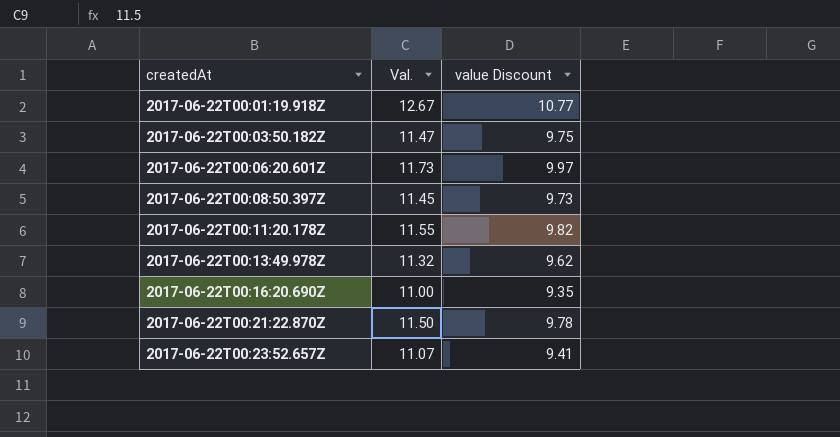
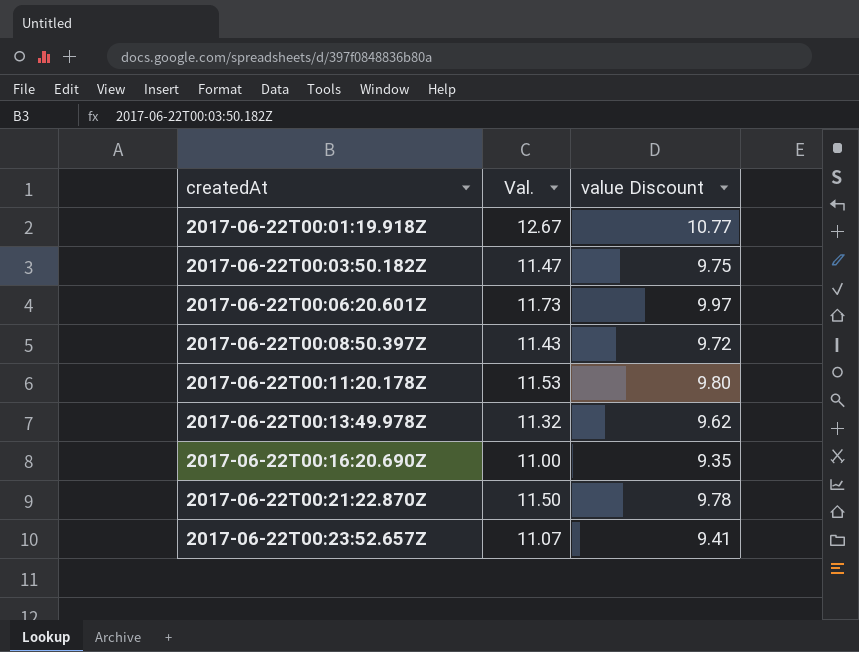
2017-06-22T00:08:50.397Z | Val.: 11.45 -> 11.43
2017-06-22T00:08:50.397Z | value Discount: 9.73 -> 9.72
2017-06-22T00:11:20.178Z | Val.: 11.55 -> 11.53
2017-06-22T00:11:20.178Z | value Discount: 9.82 -> 9.80

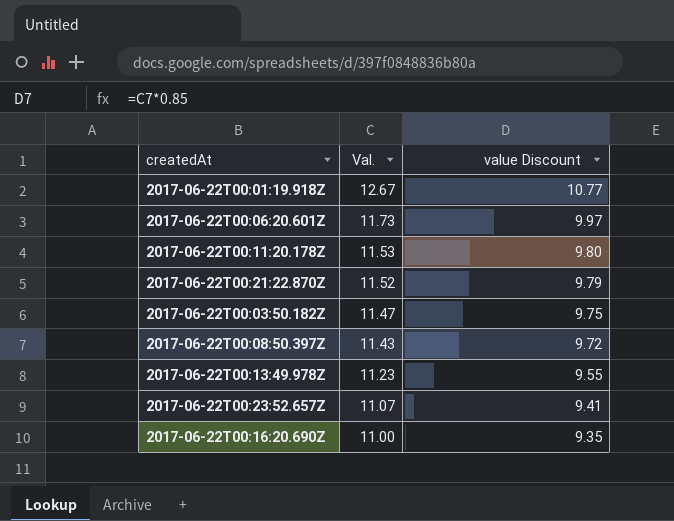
row order: createdAt ascending -> Val. descending
2017-06-22T00:21:22.870Z | Val.: 11.50 -> 11.52
2017-06-22T00:21:22.870Z | value Discount: 9.78 -> 9.79
2017-06-22T00:13:49.978Z | Val.: 11.32 -> 11.23
2017-06-22T00:13:49.978Z | value Discount: 9.62 -> 9.55

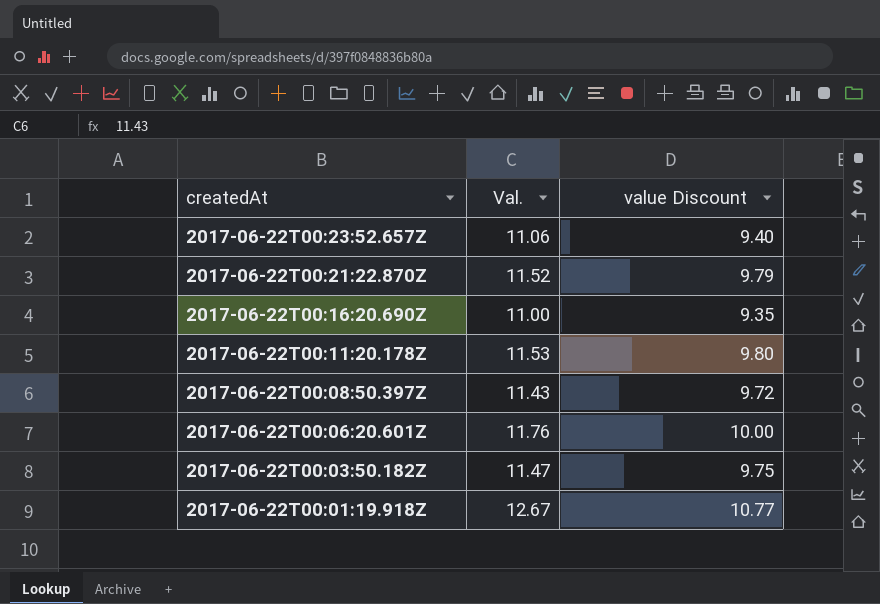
row order: Val. descending -> createdAt descending
row 2017-06-22T00:13:49.978Z: 11.23 | 9.55 -> none
2017-06-22T00:23:52.657Z | Val.: 11.07 -> 11.06
2017-06-22T00:23:52.657Z | value Discount: 9.41 -> 9.40
2017-06-22T00:06:20.601Z | Val.: 11.73 -> 11.76
2017-06-22T00:06:20.601Z | value Discount: 9.97 -> 10.00

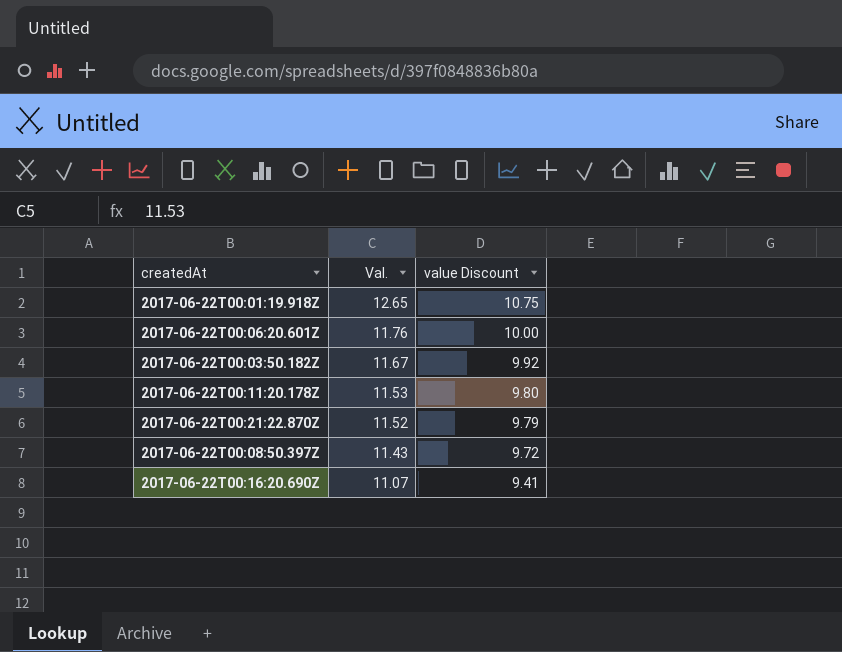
row order: createdAt descending -> Val. descending
row 2017-06-22T00:23:52.657Z: 11.06 | 9.40 -> none
2017-06-22T00:01:19.918Z | Val.: 12.67 -> 12.65
2017-06-22T00:01:19.918Z | value Discount: 10.77 -> 10.75
2017-06-22T00:03:50.182Z | Val.: 11.47 -> 11.67
2017-06-22T00:03:50.182Z | value Discount: 9.75 -> 9.92
2017-06-22T00:16:20.690Z | Val.: 11.00 -> 11.07
2017-06-22T00:16:20.690Z | value Discount: 9.35 -> 9.41

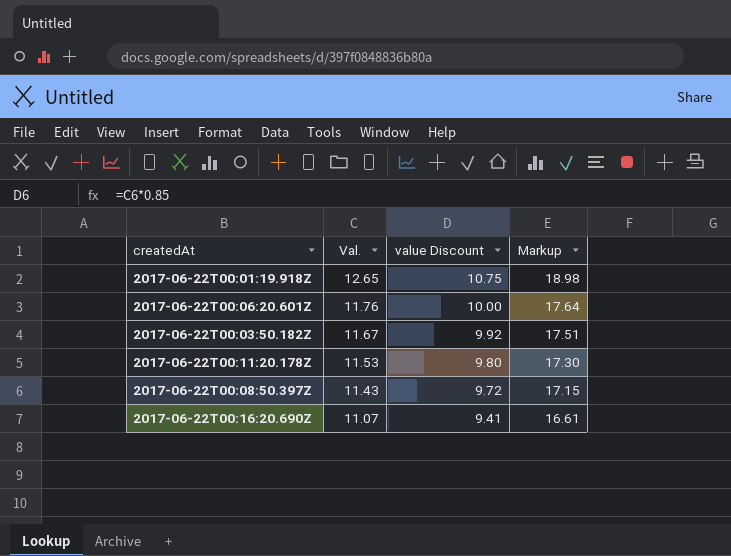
column Markup | formula: none -> [Val.] * 1.5
row 2017-06-22T00:21:22.870Z: 11.52 | 9.79 -> none

